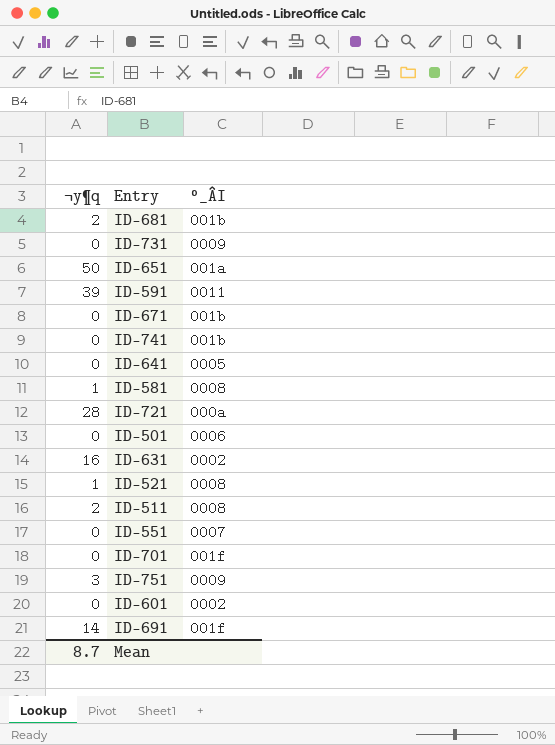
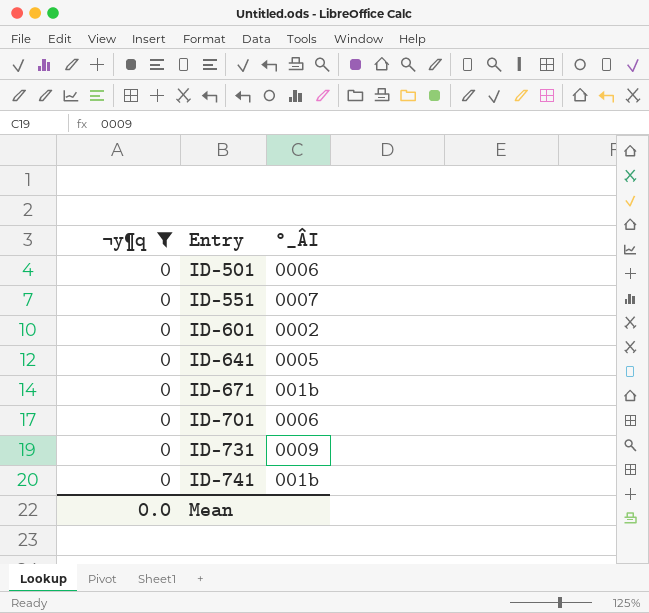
filter: none -> ¬y¶q = 0
row order: none -> Entry ascending
ID-701 | °_ÂI: 001f -> 0006
Mean | ¬y¶q: 8.7 -> 0.0

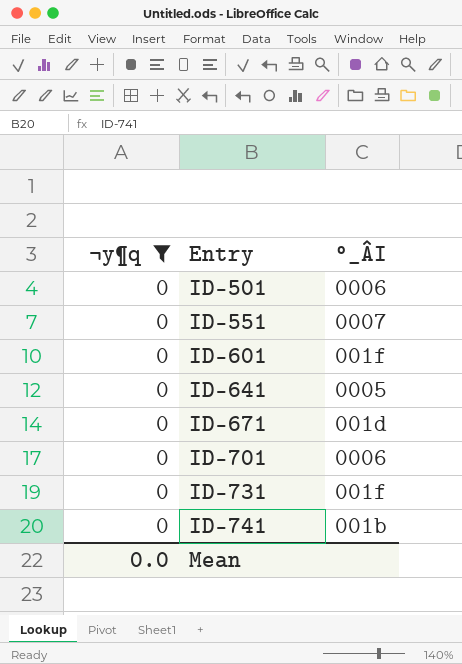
ID-601 | °_ÂI: 0002 -> 001f
ID-671 | °_ÂI: 001b -> 001d
ID-731 | °_ÂI: 0009 -> 001f

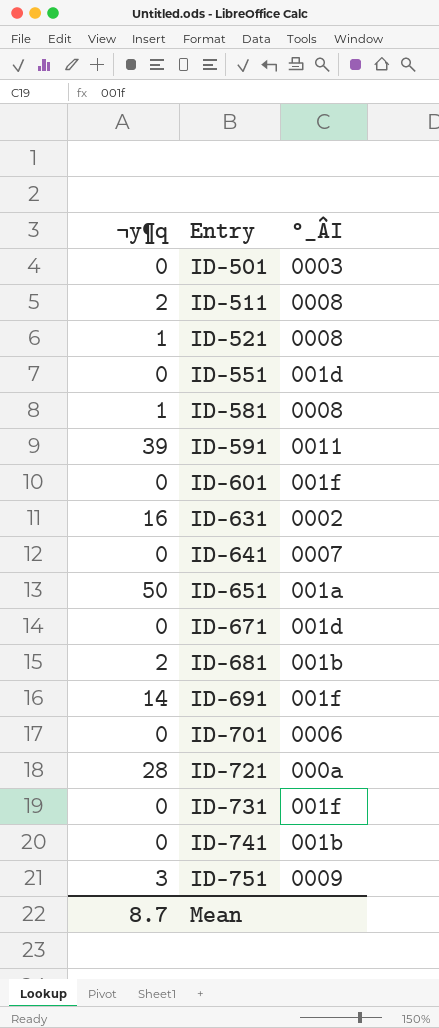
filter: ¬y¶q = 0 -> none
ID-501 | °_ÂI: 0006 -> 0003
ID-551 | °_ÂI: 0007 -> 001d
ID-641 | °_ÂI: 0005 -> 0007
Mean | ¬y¶q: 0.0 -> 8.7

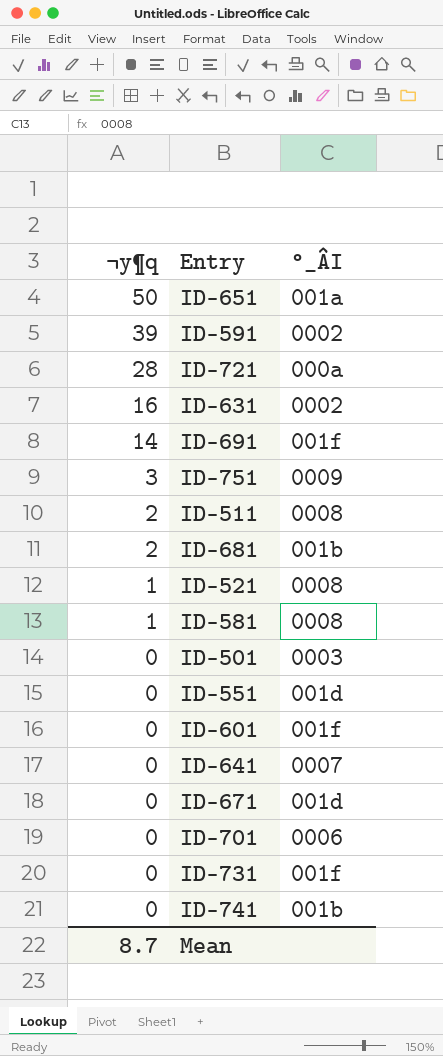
row order: Entry ascending -> ¬y¶q descending
ID-591 | °_ÂI: 0011 -> 0002

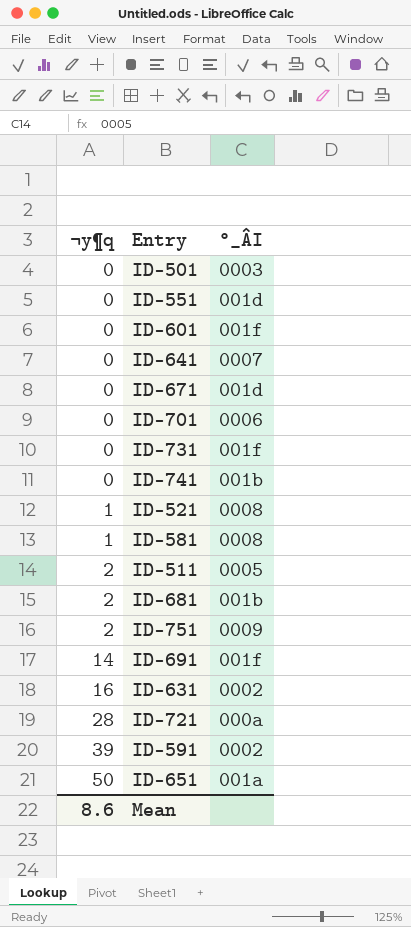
row order: ¬y¶q descending -> ¬y¶q ascending
ID-511 | °_ÂI: 0008 -> 0005
ID-751 | ¬y¶q: 3 -> 2
Mean | ¬y¶q: 8.7 -> 8.6

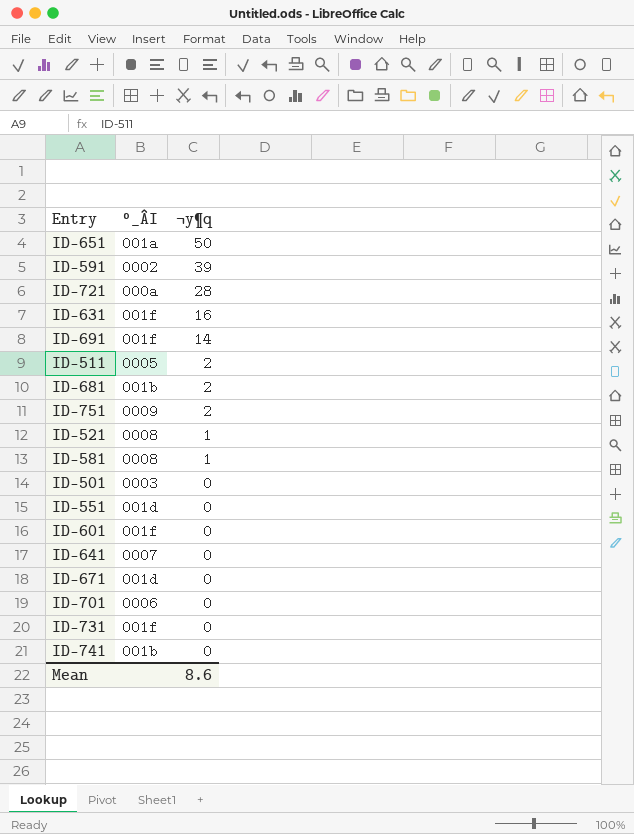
row order: ¬y¶q ascending -> ¬y¶q descending
column ¬y¶q | position: 1 -> 3
ID-631 | °_ÂI: 0002 -> 001f

